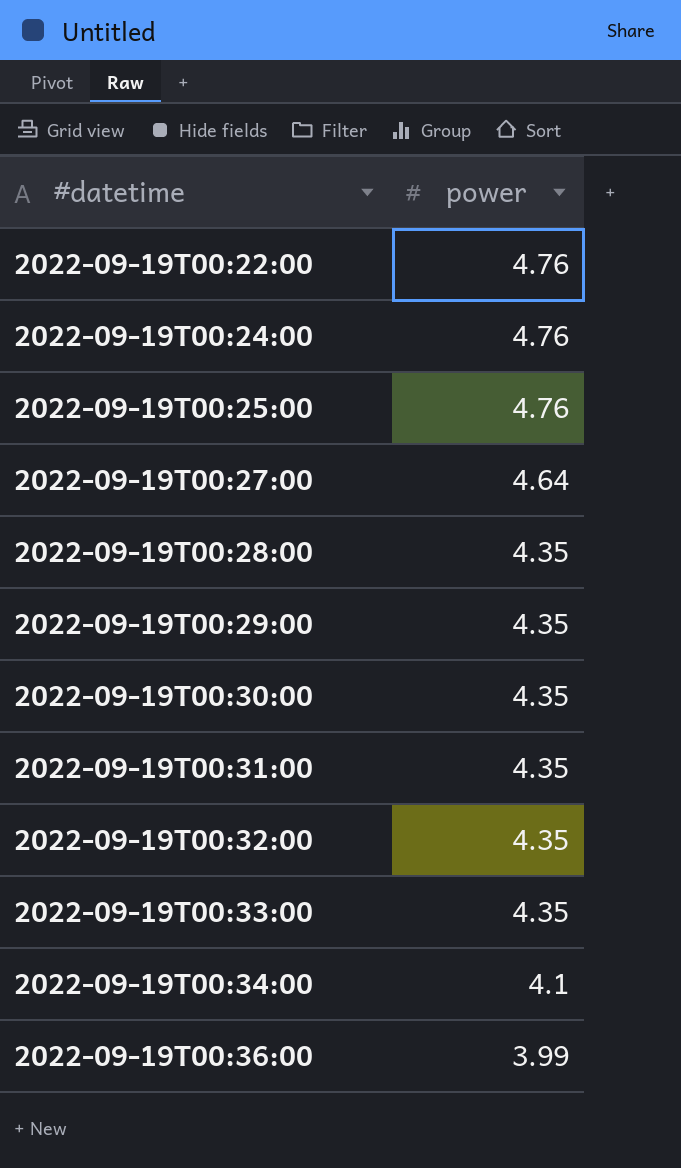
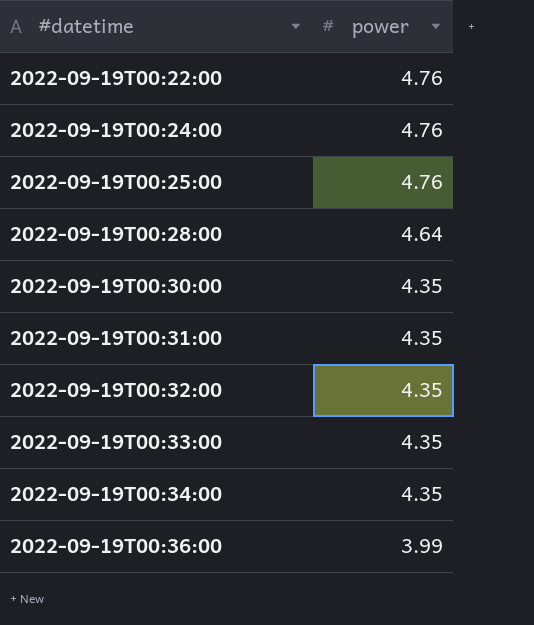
row 2022-09-19T00:27:00: 4.64 -> none
row 2022-09-19T00:29:00: 4.35 -> none
2022-09-19T00:28:00 | power: 4.35 -> 4.64
2022-09-19T00:34:00 | power: 4.1 -> 4.35

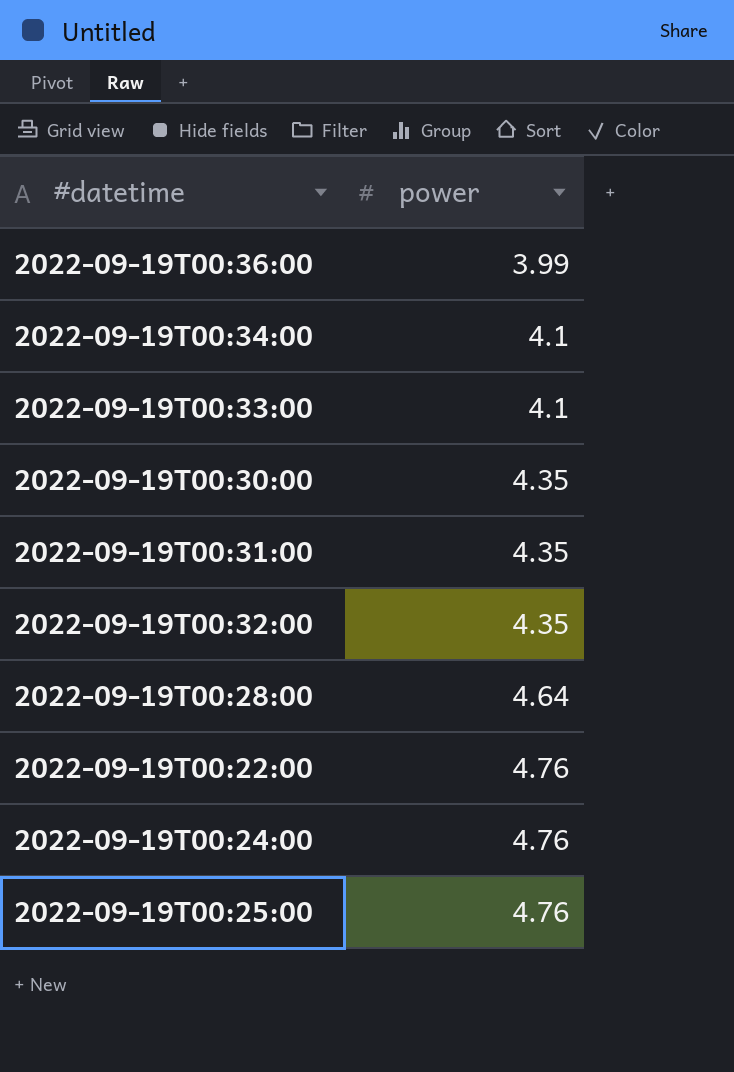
row order: #datetime ascending -> power ascending
2022-09-19T00:34:00 | power: 4.35 -> 4.1
2022-09-19T00:33:00 | power: 4.35 -> 4.1

